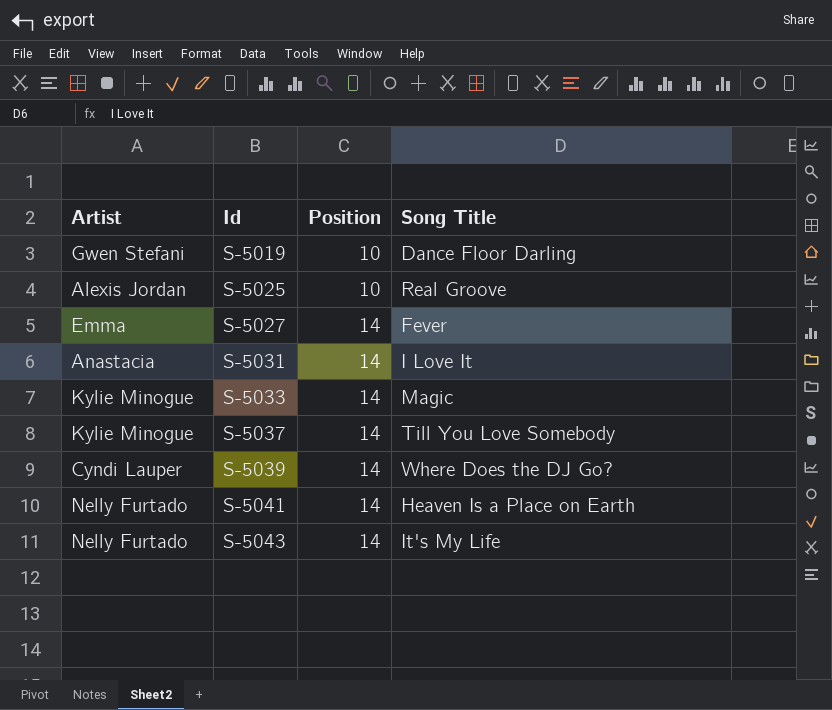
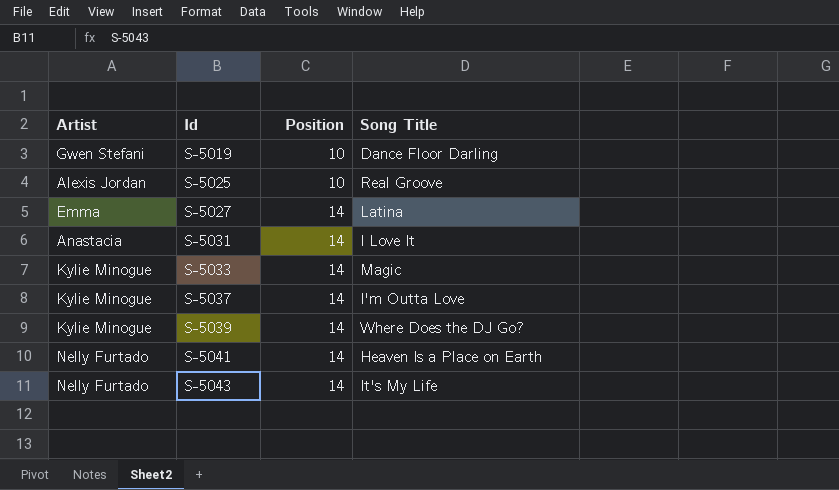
S-5027 | Song Title: Fever -> Latina
S-5037 | Song Title: Till You Love Somebody -> I'm Outta Love
S-5039 | Artist: Cyndi Lauper -> Kylie Minogue

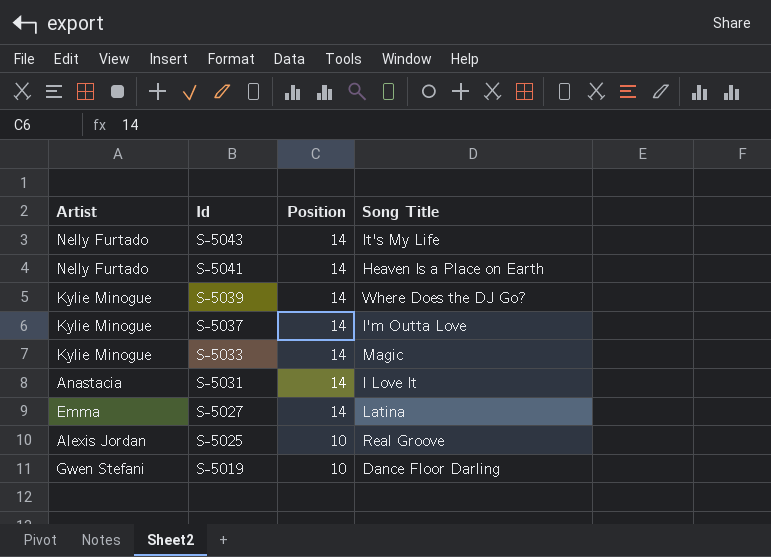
row order: Id ascending -> Id descending

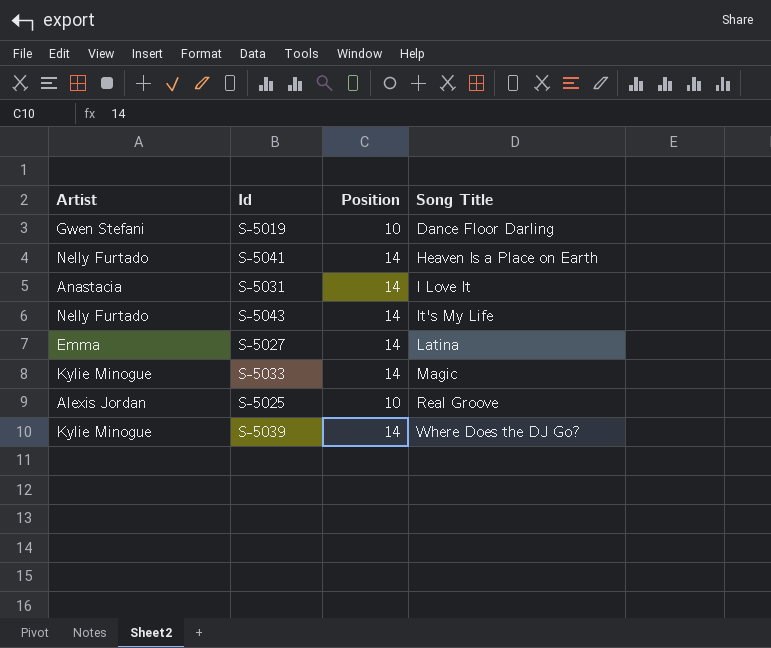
row order: Id descending -> Song Title ascending
row S-5037: Kylie Minogue | 14 | I'm Outta Love -> none

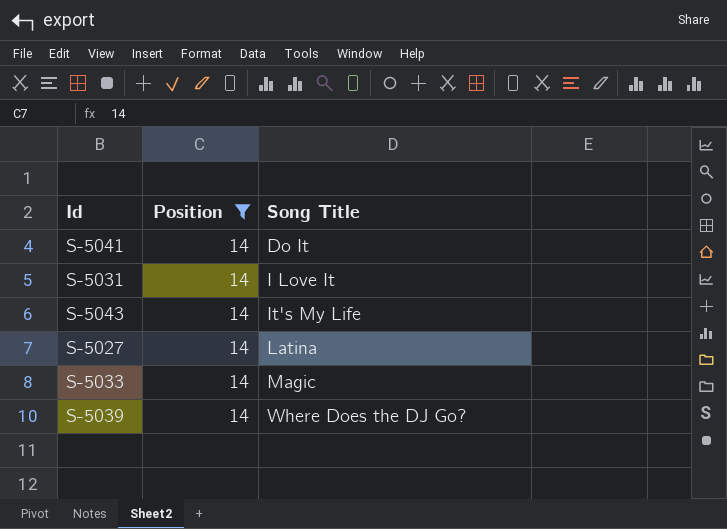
filter: none -> Position = 14
column Artist | position: 1 -> none
S-5041 | Song Title: Heaven Is a Place on Earth -> Do It

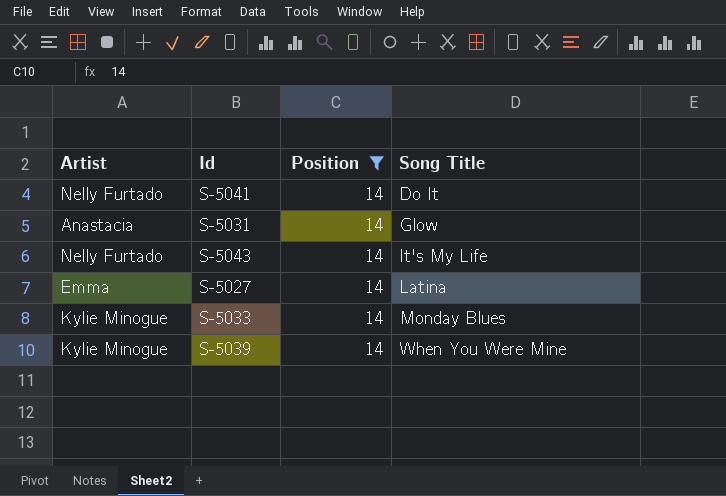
column Artist | position: none -> 1
S-5031 | Song Title: I Love It -> Glow
S-5033 | Song Title: Magic -> Monday Blues
S-5039 | Song Title: Where Does the DJ Go? -> When You Were Mine

